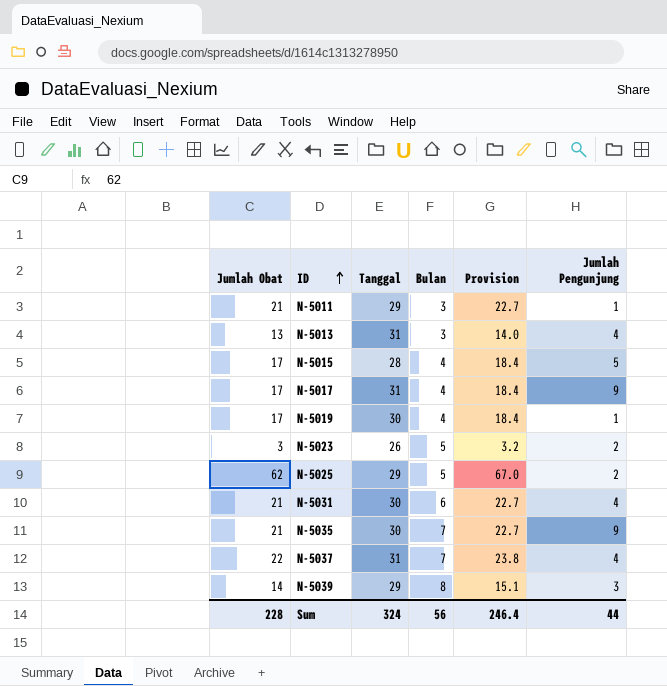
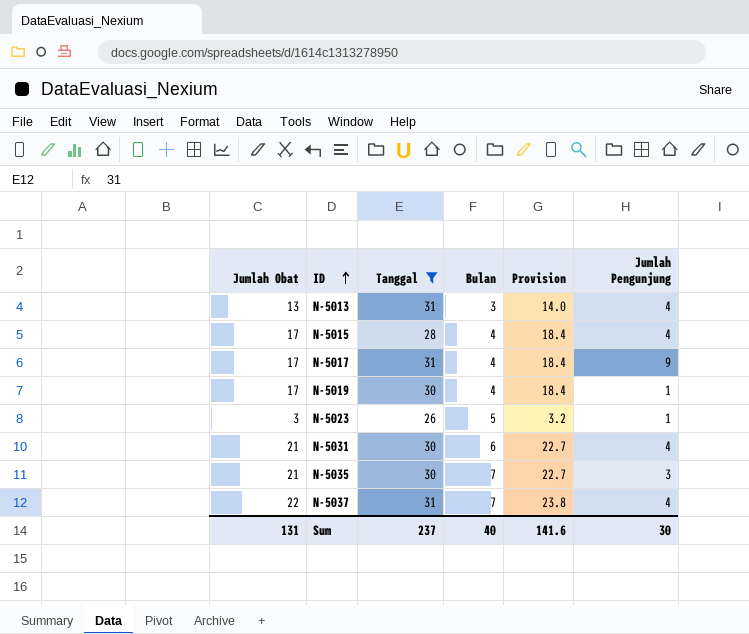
filter: none -> Tanggal != 29
N-5015 | Jumlah Pengunjung: 5 -> 4
N-5023 | Jumlah Pengunjung: 2 -> 1
N-5035 | Jumlah Pengunjung: 9 -> 3
Sum | Jumlah Obat: 228 -> 131
Sum | Tanggal: 324 -> 237
Sum | Bulan: 56 -> 40
Sum | Provision: 246.4 -> 141.6
Sum | Jumlah Pengunjung: 44 -> 30

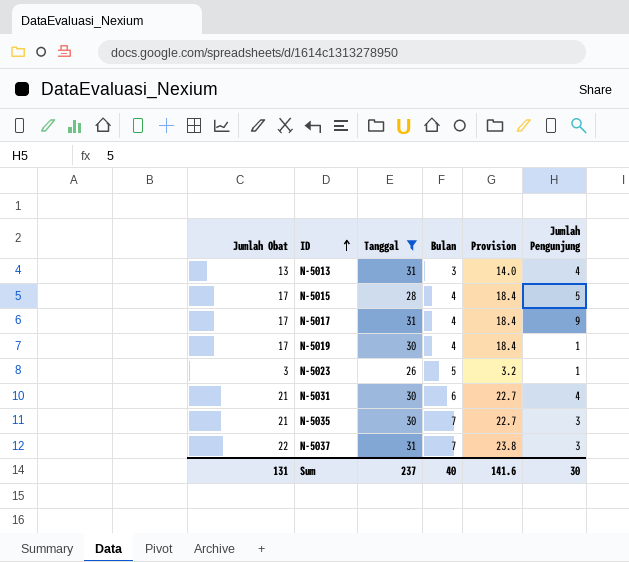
N-5015 | Jumlah Pengunjung: 4 -> 5
N-5037 | Jumlah Pengunjung: 4 -> 3

